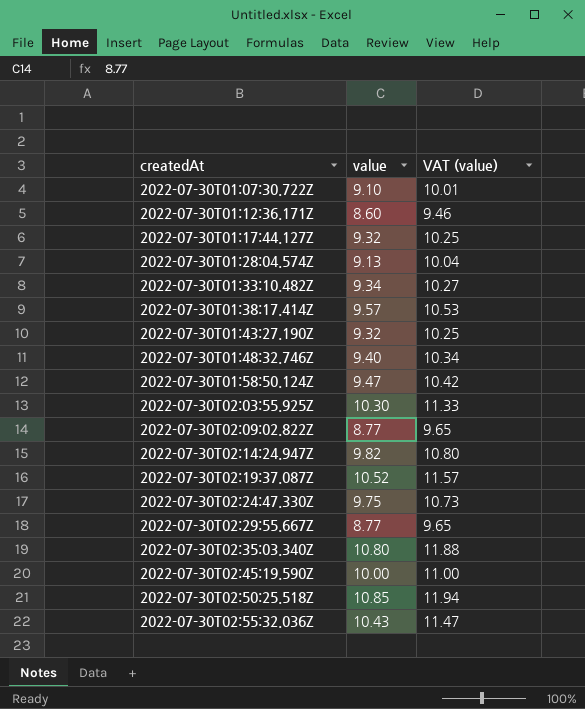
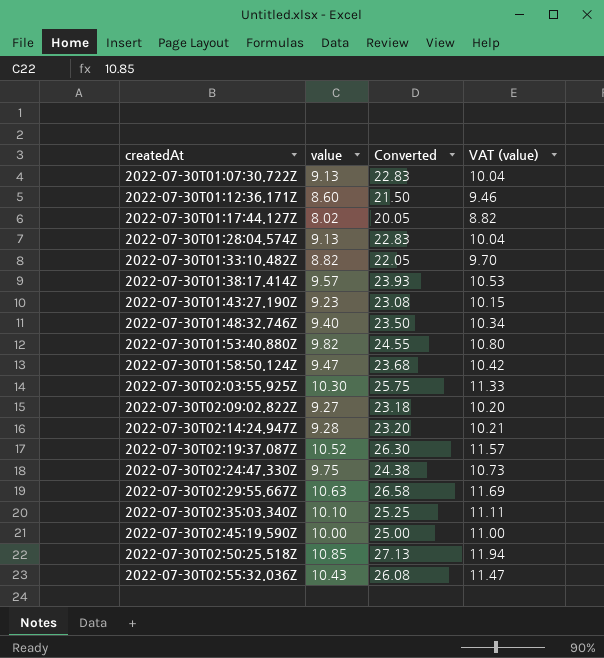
column Converted | formula: none -> [value] * 2.5
2022-07-30T01:07:30.722Z | value: 9.10 -> 9.13
2022-07-30T01:07:30.722Z | VAT (value): 10.01 -> 10.04
2022-07-30T01:17:44.127Z | value: 9.32 -> 8.02
2022-07-30T01:17:44.127Z | VAT (value): 10.25 -> 8.82
2022-07-30T01:33:10.482Z | value: 9.34 -> 8.82
2022-07-30T01:33:10.482Z | VAT (value): 10.27 -> 9.70
2022-07-30T01:43:27.190Z | value: 9.32 -> 9.23
2022-07-30T01:43:27.190Z | VAT (value): 10.25 -> 10.15
row 2022-07-30T01:53:40.880Z: none -> 9.82 | 24.55 | 10.80
2022-07-30T02:09:02.822Z | value: 8.77 -> 9.27
2022-07-30T02:09:02.822Z | VAT (value): 9.65 -> 10.20
2022-07-30T02:14:24.947Z | value: 9.82 -> 9.28
2022-07-30T02:14:24.947Z | VAT (value): 10.80 -> 10.21
2022-07-30T02:29:55.667Z | value: 8.77 -> 10.63
2022-07-30T02:29:55.667Z | VAT (value): 9.65 -> 11.69
2022-07-30T02:35:03.340Z | value: 10.80 -> 10.10
2022-07-30T02:35:03.340Z | VAT (value): 11.88 -> 11.11

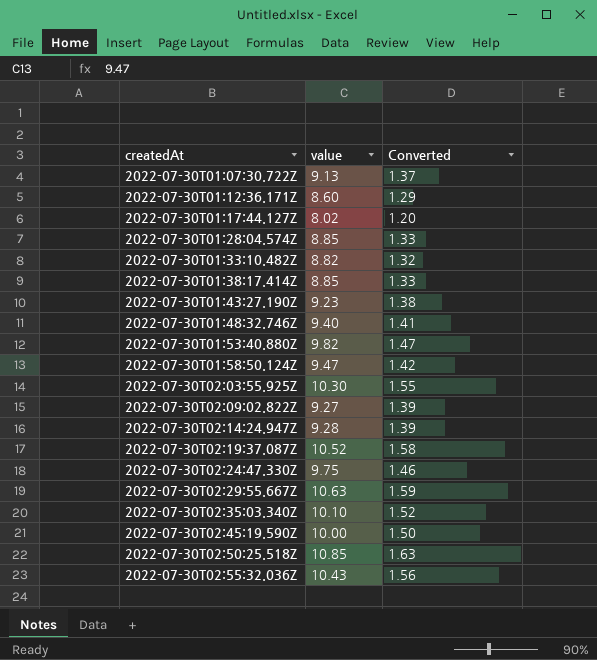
column VAT (value) | formula: [value] * 1.1 -> none
column Converted | formula: [value] * 2.5 -> [value] * 0.15
2022-07-30T01:28:04.574Z | value: 9.13 -> 8.85
2022-07-30T01:38:17.414Z | value: 9.57 -> 8.85

